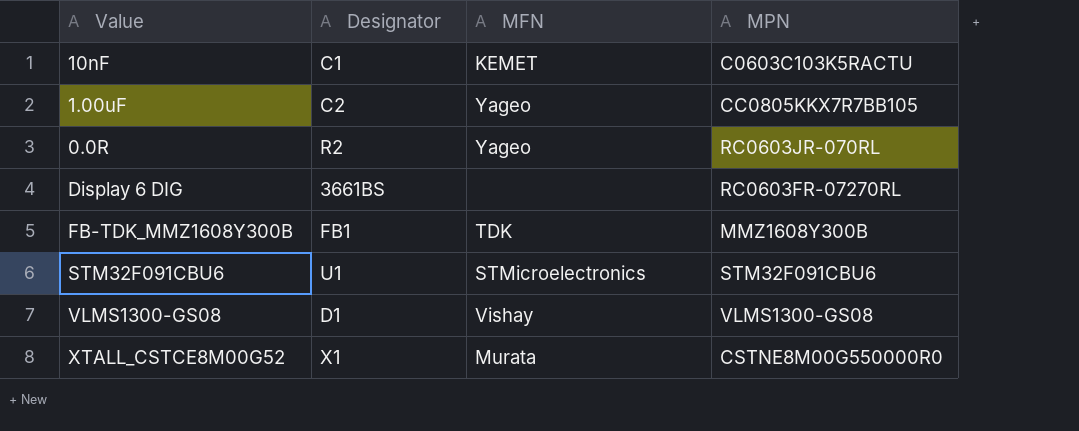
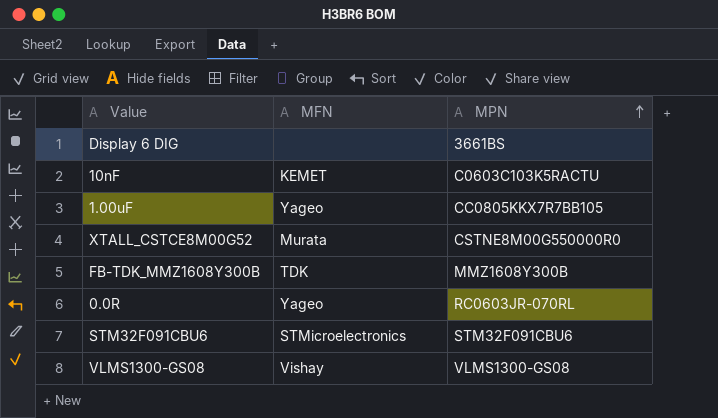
row order: none -> MPN ascending
column Designator | position: 2 -> none
Display 6 DIG | MPN: RC0603FR-07270RL -> 3661BS

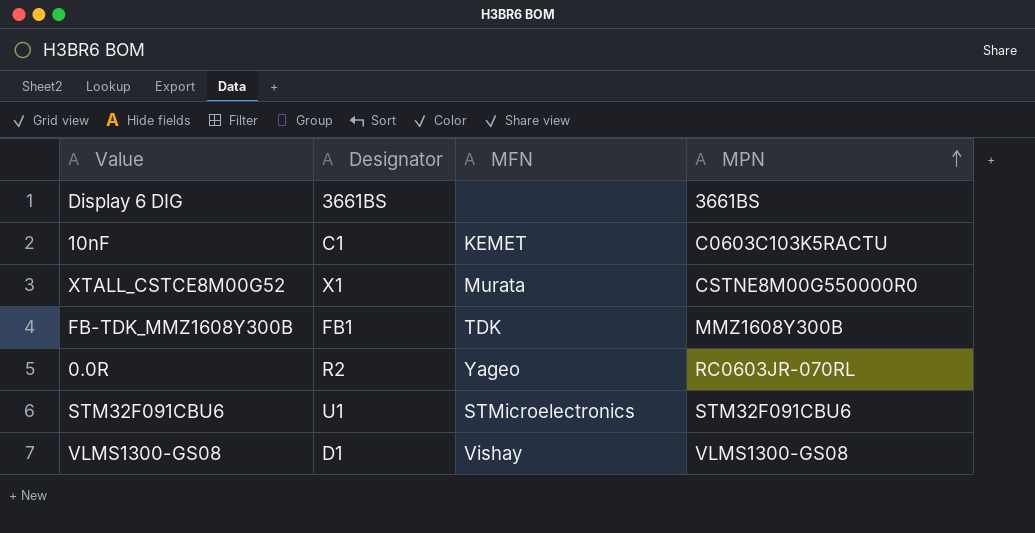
column Designator | position: none -> 2
row 1.00uF: Yageo | CC0805KKX7R7BB105 -> none

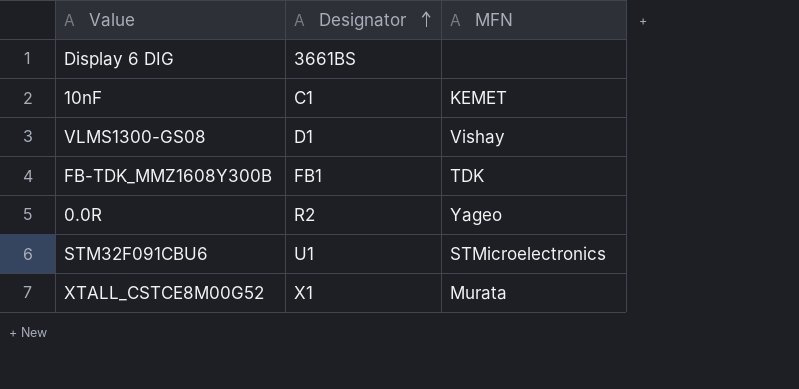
row order: MPN ascending -> Designator ascending
column MPN | position: 4 -> none

